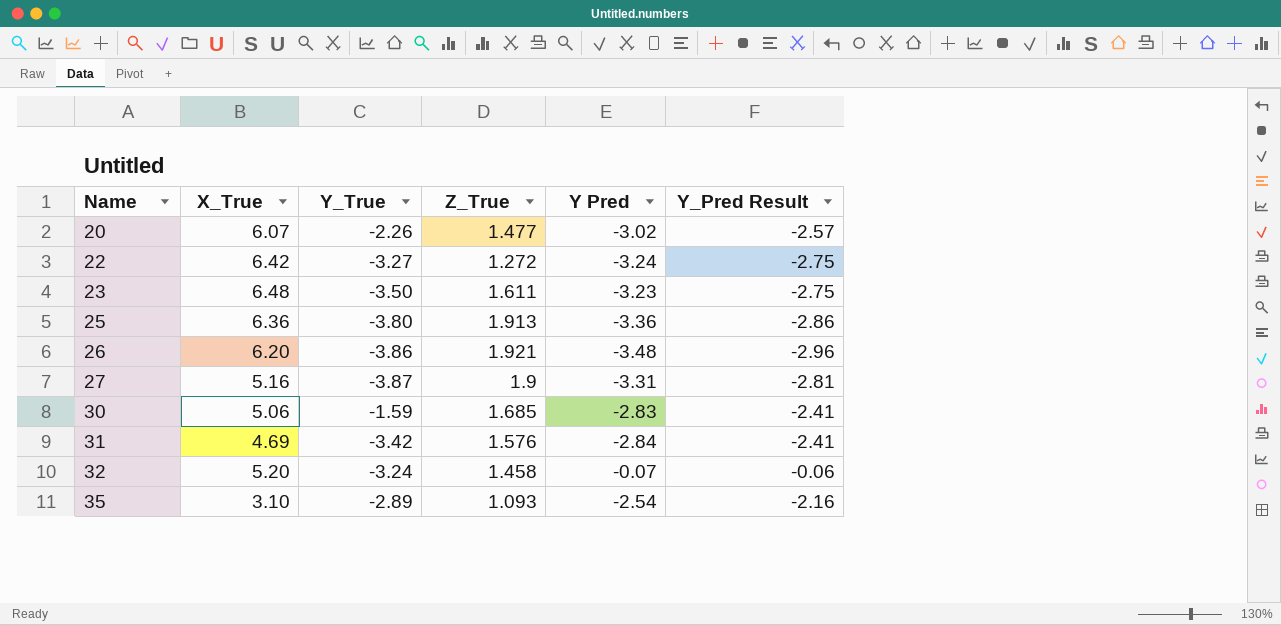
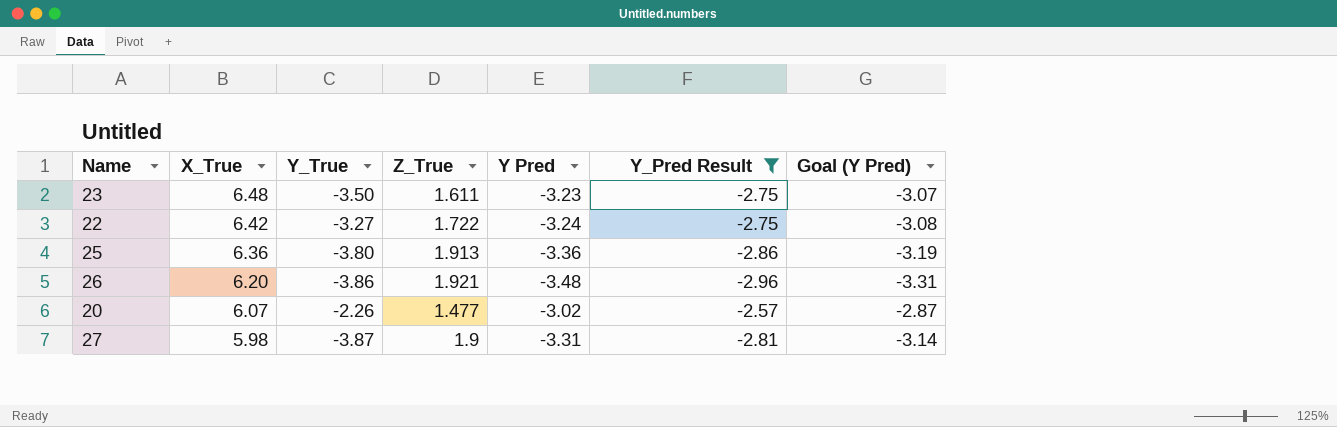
filter: none -> Y_Pred Result <= -2.57
row order: Name ascending -> X_True descending
column Goal (Y Pred) | formula: none -> [Y Pred] * 0.95
22 | Z_True: 1.272 -> 1.722
27 | X_True: 5.16 -> 5.98

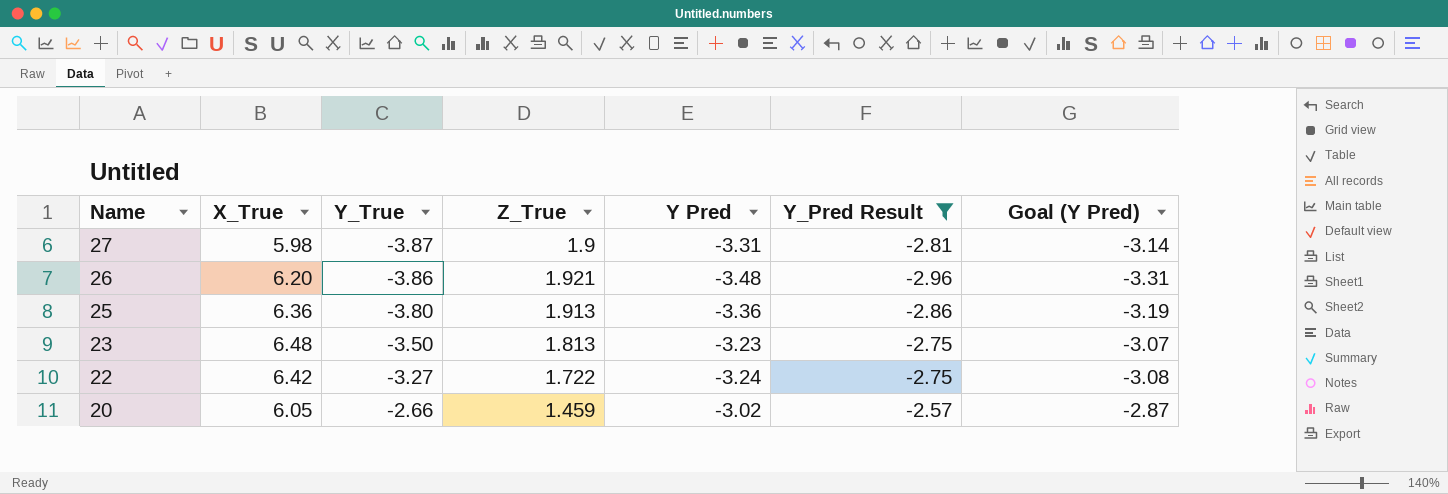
row order: X_True descending -> Name descending
23 | Z_True: 1.611 -> 1.813
20 | X_True: 6.07 -> 6.05
20 | Y_True: -2.26 -> -2.66
20 | Z_True: 1.477 -> 1.459

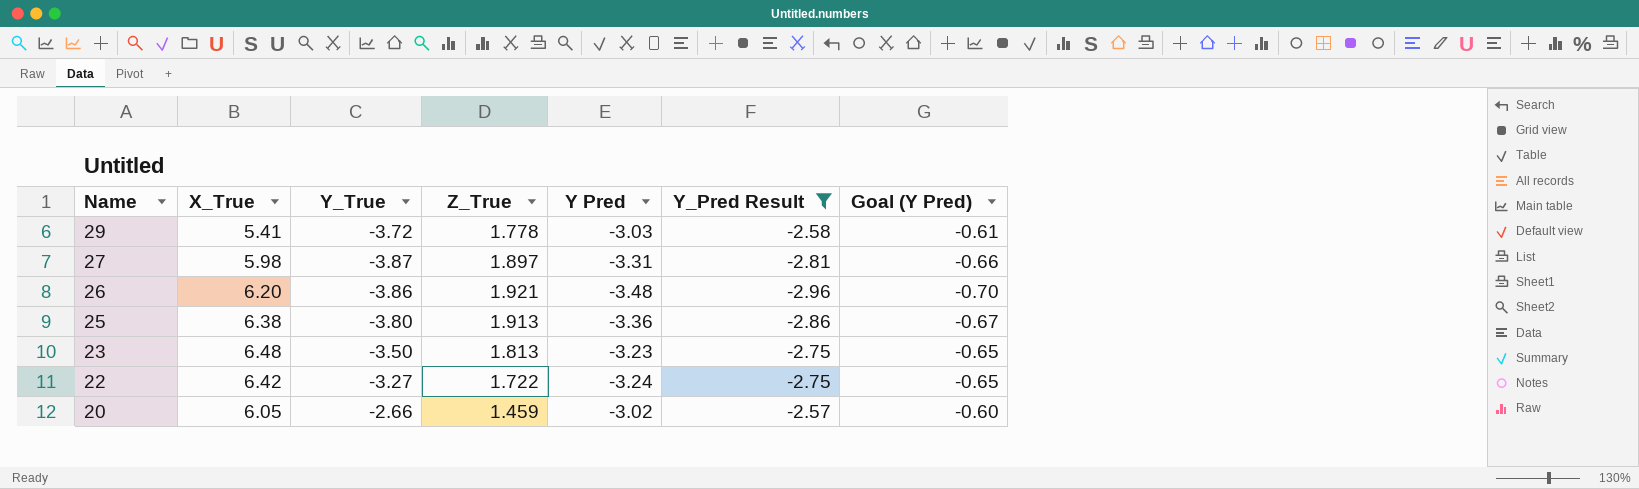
column Goal (Y Pred) | formula: [Y Pred] * 0.95 -> [Y Pred] * 0.2
row 29: none -> 5.41 | -3.72 | 1.778 | -3.03 | -2.58 | -0.61
27 | Z_True: 1.9 -> 1.897
25 | X_True: 6.36 -> 6.38

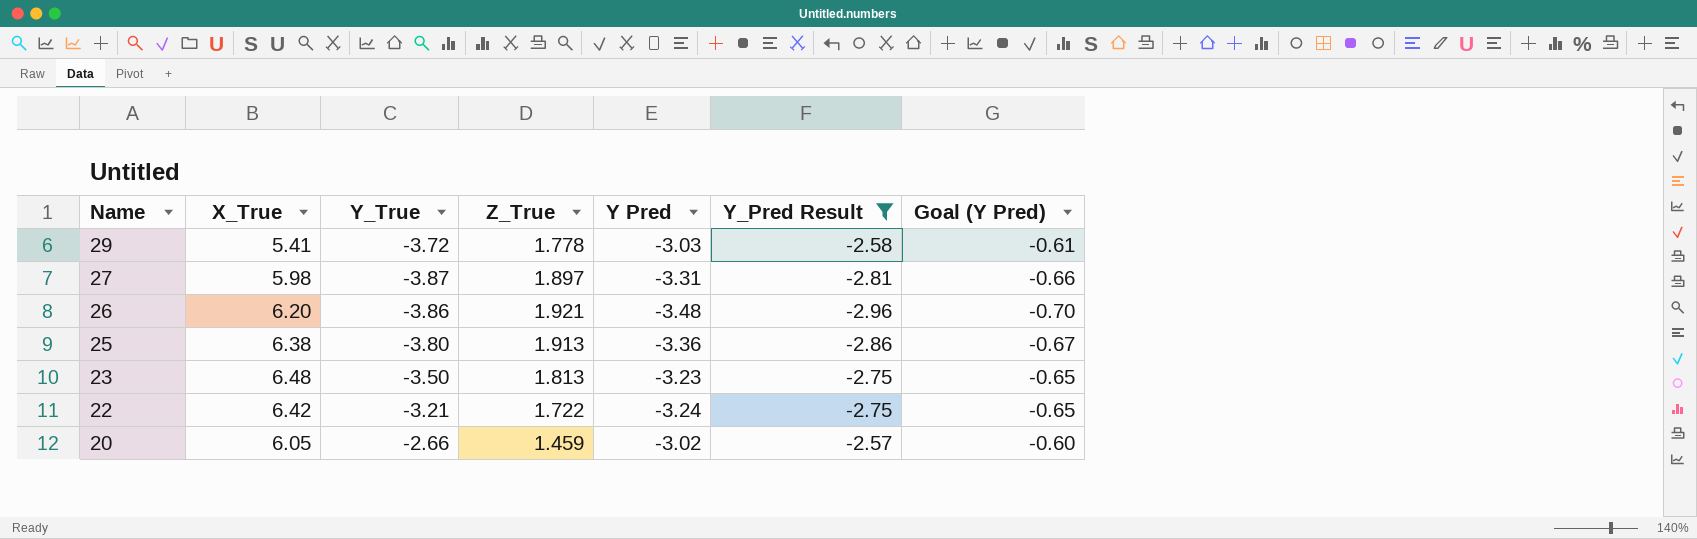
22 | Y_True: -3.27 -> -3.21

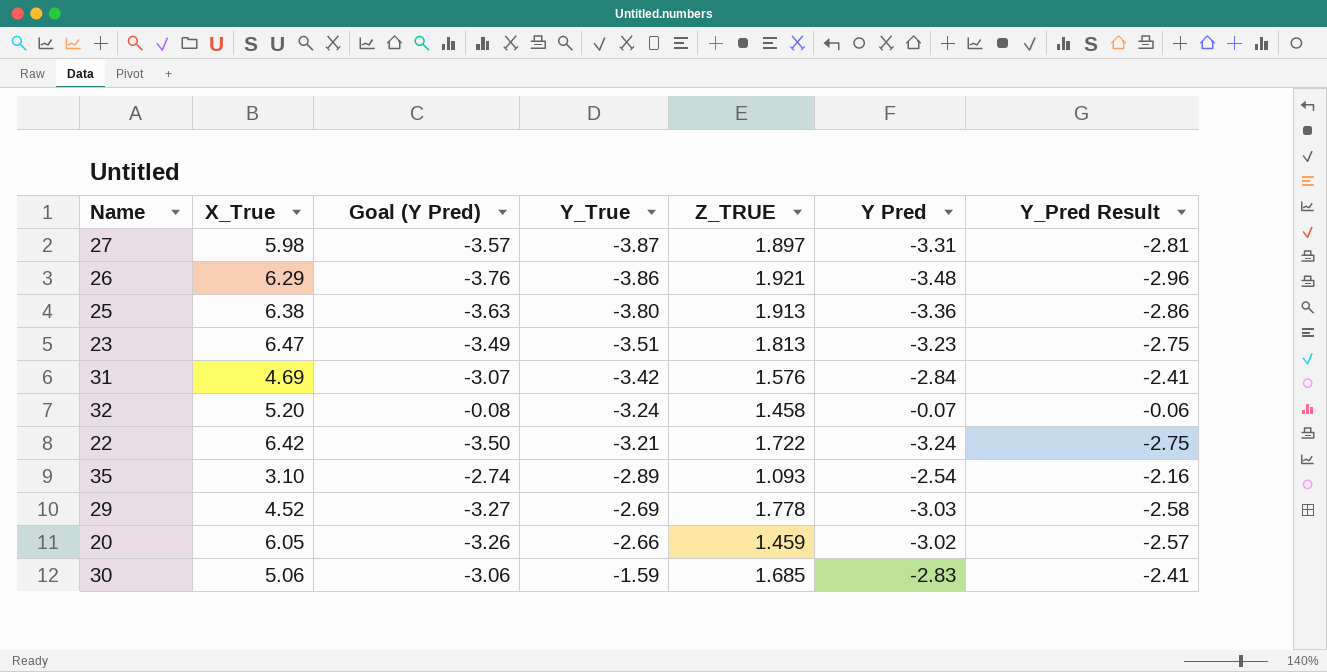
filter: Y_Pred Result <= -2.57 -> none
row order: Name descending -> Y_True ascending
column Goal (Y Pred) | formula: [Y Pred] * 0.2 -> [Y Pred] * 1.08
column Goal (Y Pred) | position: 7 -> 3
column name: Z_True -> Z_TRUE
26 | X_True: 6.20 -> 6.29
23 | X_True: 6.48 -> 6.47
23 | Y_True: -3.50 -> -3.51
29 | X_True: 5.41 -> 4.52
29 | Y_True: -3.72 -> -2.69

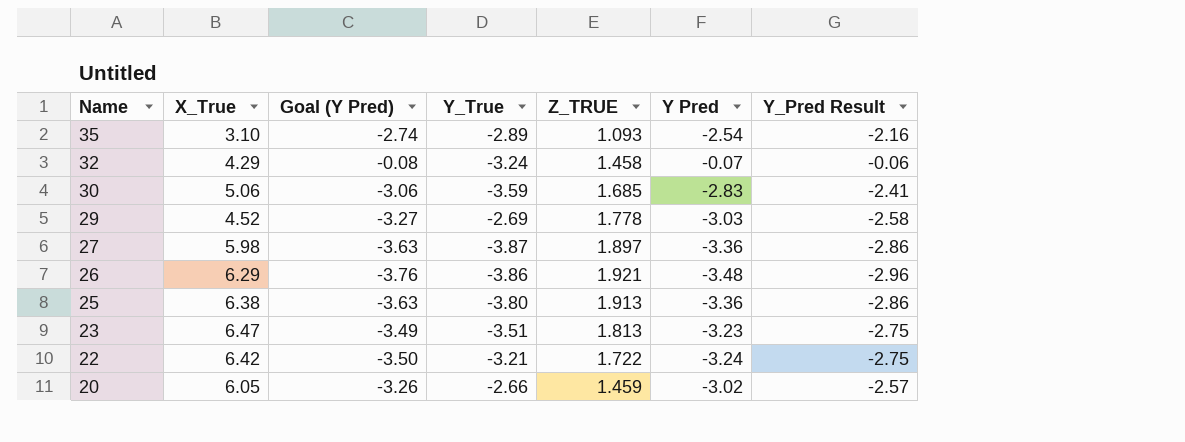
row order: Y_True ascending -> Name descending
row 31: 4.69 | -3.07 | -3.42 | 1.576 | -2.84 | -2.41 -> none
32 | X_True: 5.20 -> 4.29
30 | Y_True: -1.59 -> -3.59
27 | Goal (Y Pred): -3.57 -> -3.63
27 | Y Pred: -3.31 -> -3.36
27 | Y_Pred Result: -2.81 -> -2.86

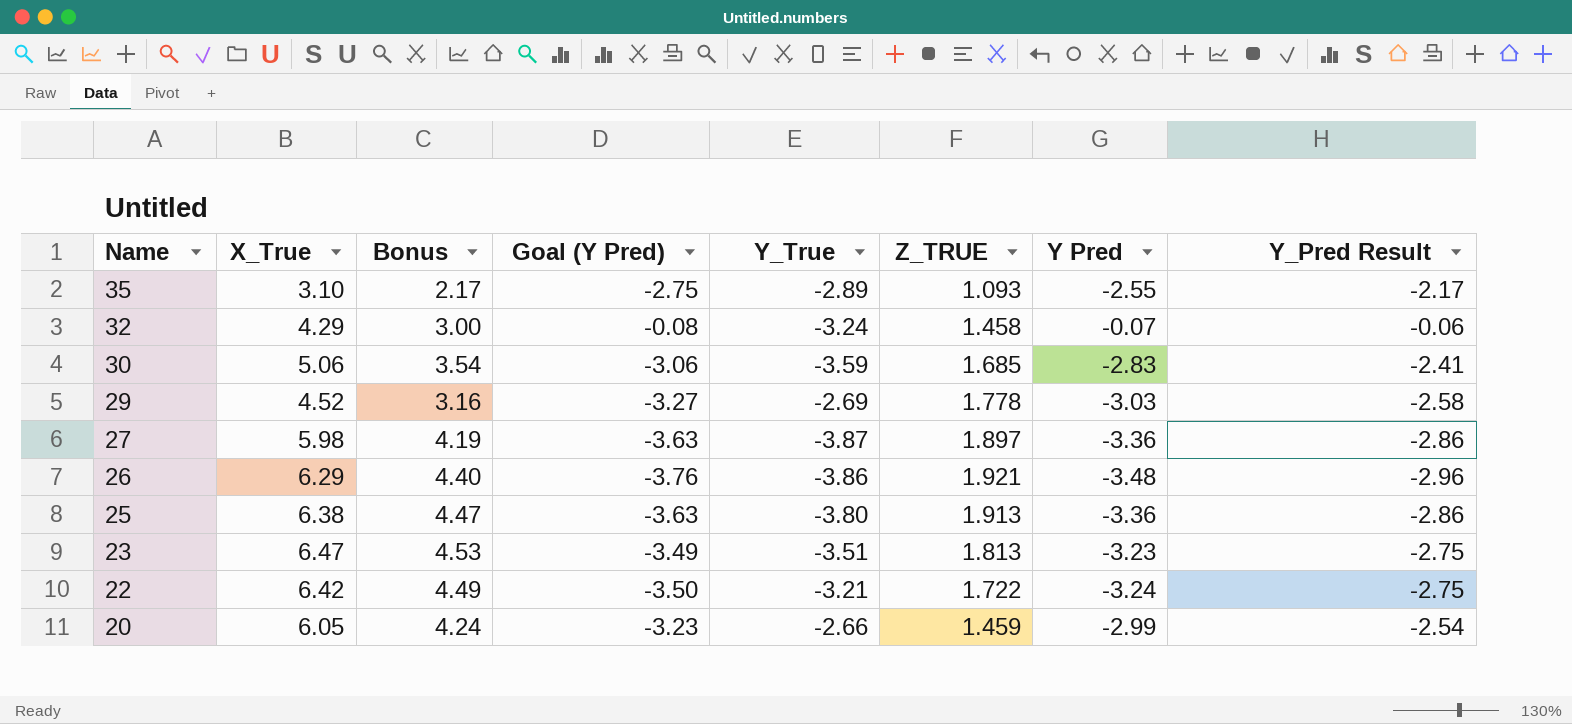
column Bonus | formula: none -> [X_True] * 0.7
35 | Goal (Y Pred): -2.74 -> -2.75
35 | Y Pred: -2.54 -> -2.55
35 | Y_Pred Result: -2.16 -> -2.17
20 | Goal (Y Pred): -3.26 -> -3.23
20 | Y Pred: -3.02 -> -2.99
20 | Y_Pred Result: -2.57 -> -2.54

